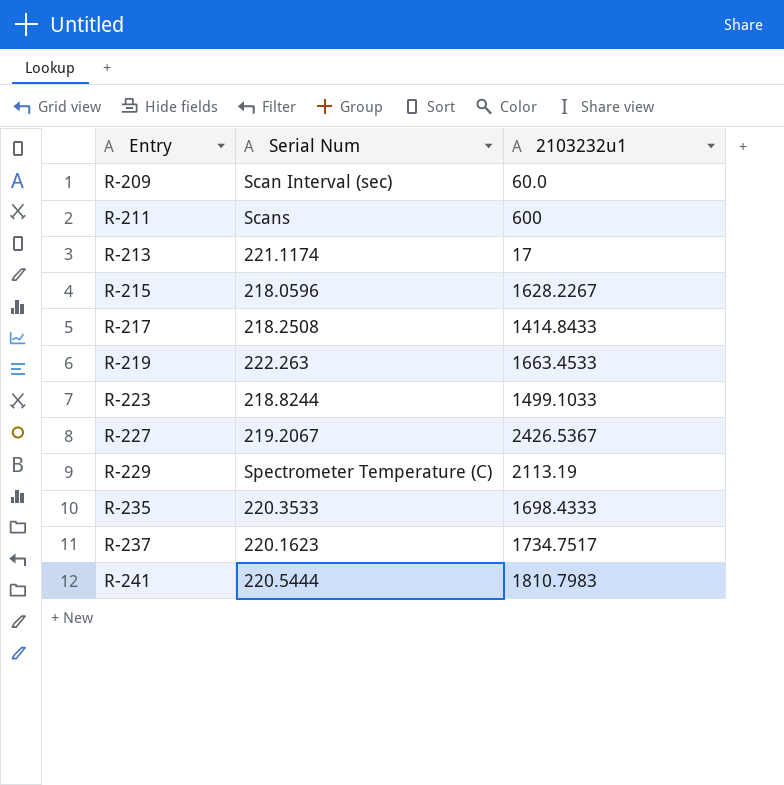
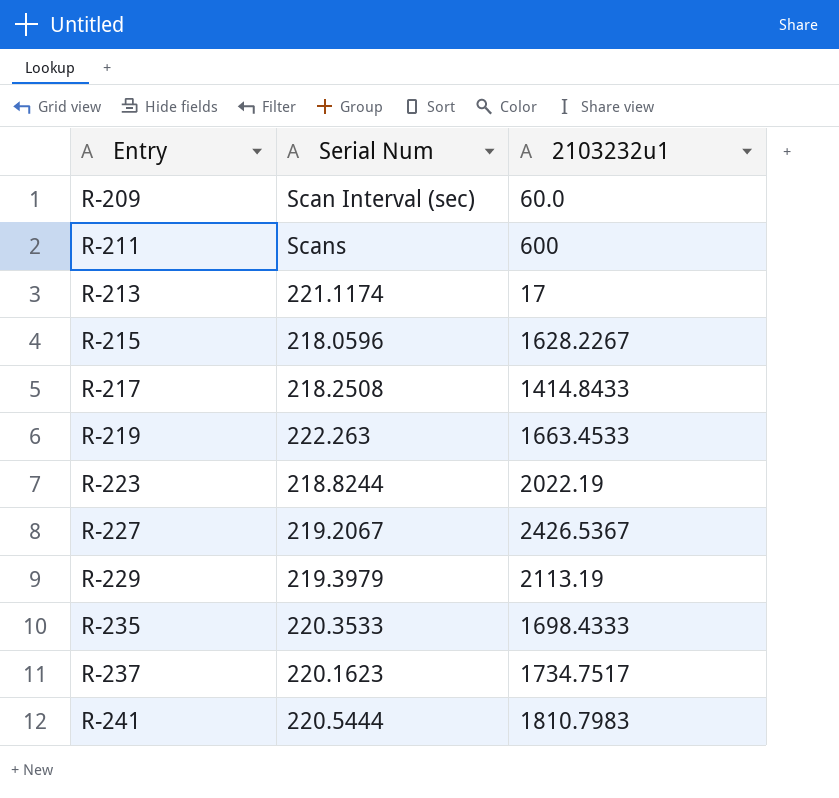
R-223 | 2103232u1: 1499.1033 -> 2022.19
R-229 | Serial Num: Spectrometer Temperature (C) -> 219.3979

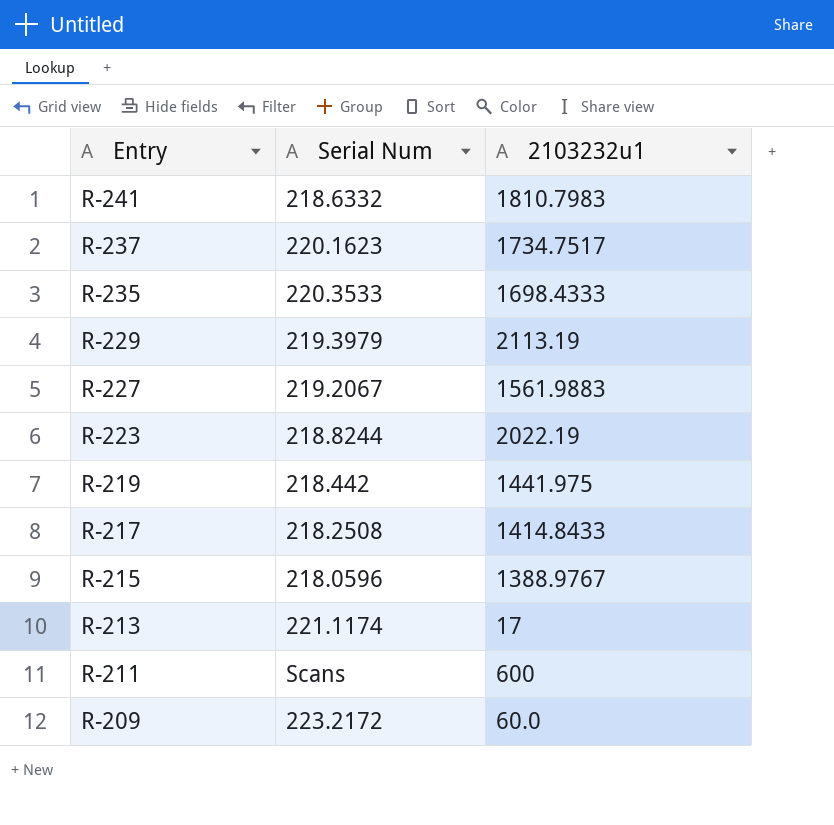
row order: Entry ascending -> Entry descending
R-241 | Serial Num: 220.5444 -> 218.6332
R-227 | 2103232u1: 2426.5367 -> 1561.9883
R-219 | Serial Num: 222.263 -> 218.442
R-219 | 2103232u1: 1663.4533 -> 1441.975
R-215 | 2103232u1: 1628.2267 -> 1388.9767
R-209 | Serial Num: Scan Interval (sec) -> 223.2172

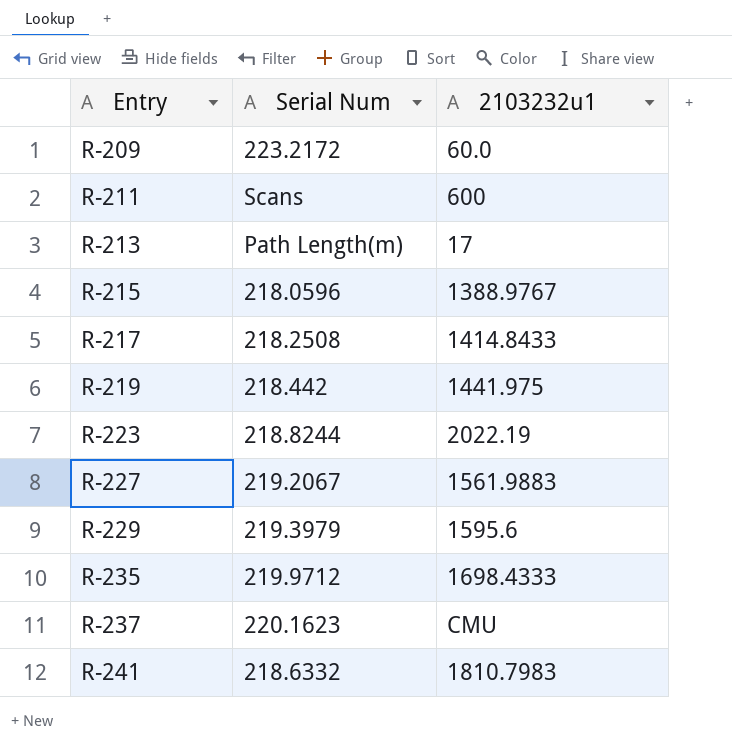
row order: Entry descending -> Entry ascending
R-213 | Serial Num: 221.1174 -> Path Length(m)
R-229 | 2103232u1: 2113.19 -> 1595.6
R-235 | Serial Num: 220.3533 -> 219.9712
R-237 | 2103232u1: 1734.7517 -> CMU

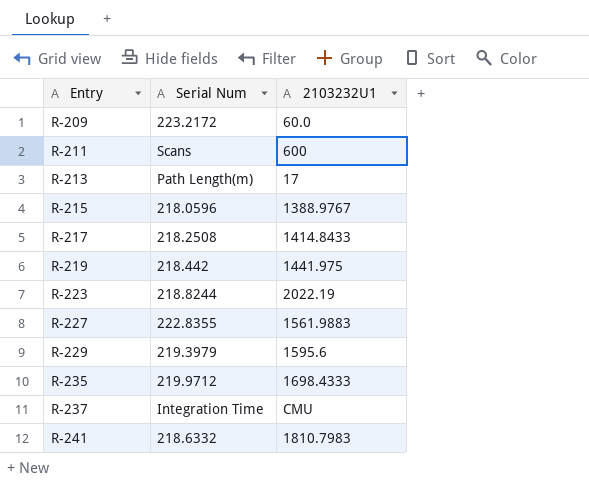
column name: 2103232u1 -> 2103232U1
R-227 | Serial Num: 219.2067 -> 222.8355
R-237 | Serial Num: 220.1623 -> Integration Time

